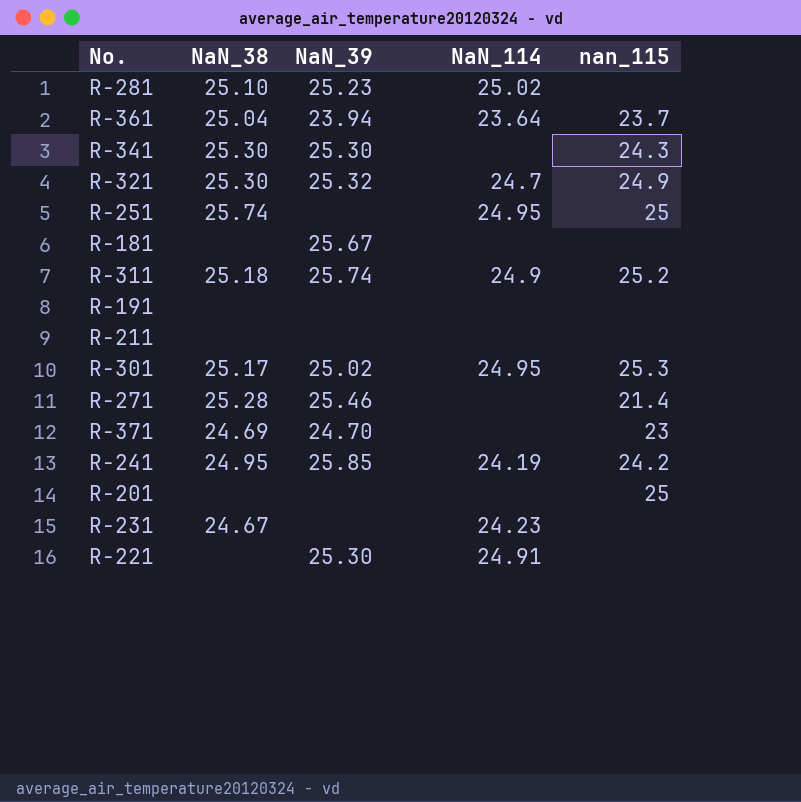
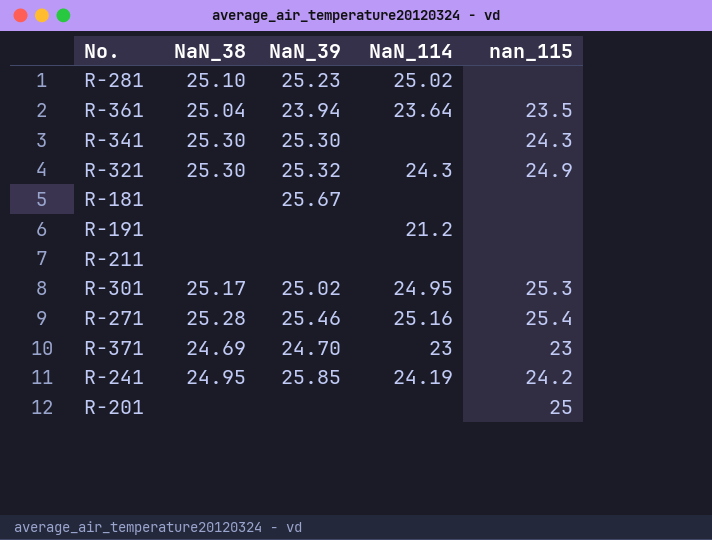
row R-251: 25.74 | none | 24.95 | 25 -> none
row R-311: 25.18 | 25.74 | 24.9 | 25.2 -> none
row R-231: 24.67 | none | 24.23 | none -> none
row R-221: none | 25.30 | 24.91 | none -> none
R-361 | nan_115: 23.7 -> 23.5
R-321 | NaN_114: 24.7 -> 24.3
R-191 | NaN_114: none -> 21.2
R-271 | NaN_114: none -> 25.16
R-271 | nan_115: 21.4 -> 25.4
R-371 | NaN_114: none -> 23

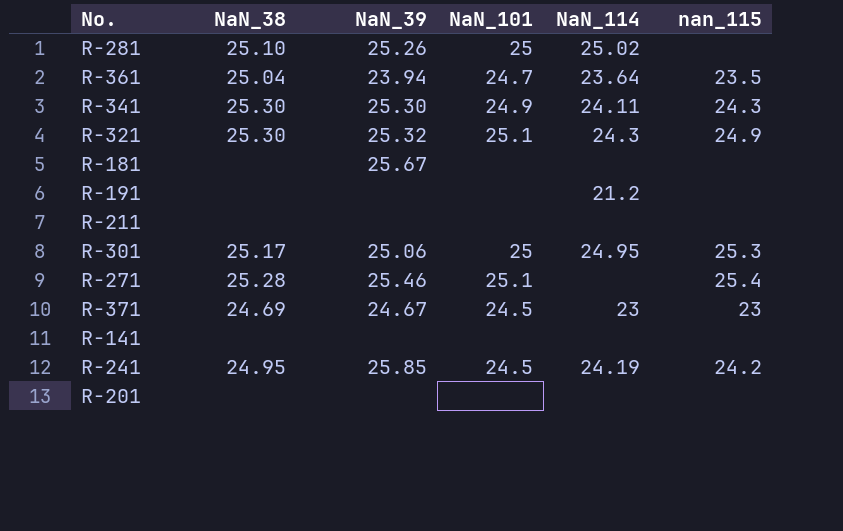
column NaN_101 | position: none -> 4
R-281 | NaN_39: 25.23 -> 25.26
R-341 | NaN_114: none -> 24.11
R-301 | NaN_39: 25.02 -> 25.06
R-271 | NaN_114: 25.16 -> none
R-371 | NaN_39: 24.70 -> 24.67
row R-141: none -> none | none | none | none | none
R-201 | nan_115: 25 -> none

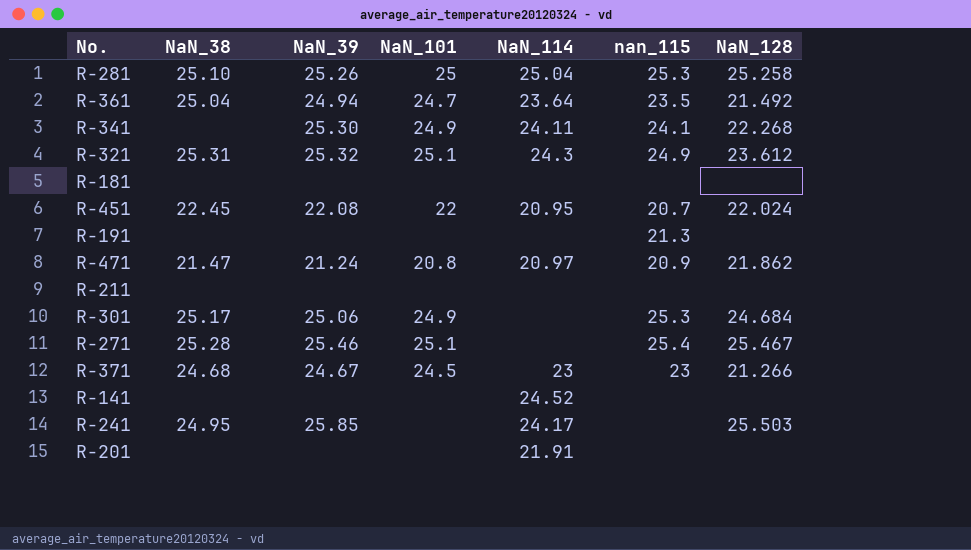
column NaN_128 | position: none -> 7
R-281 | NaN_114: 25.02 -> 25.04
R-281 | nan_115: none -> 25.3
R-361 | NaN_39: 23.94 -> 24.94
R-341 | NaN_38: 25.30 -> none
R-341 | nan_115: 24.3 -> 24.1
R-321 | NaN_38: 25.30 -> 25.31
R-181 | NaN_39: 25.67 -> none
row R-451: none -> 22.45 | 22.08 | 22 | 20.95 | 20.7 | 22.024
R-191 | NaN_114: 21.2 -> none
R-191 | nan_115: none -> 21.3
row R-471: none -> 21.47 | 21.24 | 20.8 | 20.97 | 20.9 | 21.862
R-301 | NaN_101: 25 -> 24.9
R-301 | NaN_114: 24.95 -> none
R-371 | NaN_38: 24.69 -> 24.68
R-141 | NaN_114: none -> 24.52
R-241 | NaN_101: 24.5 -> none
R-241 | NaN_114: 24.19 -> 24.17
R-241 | nan_115: 24.2 -> none
R-201 | NaN_114: none -> 21.91

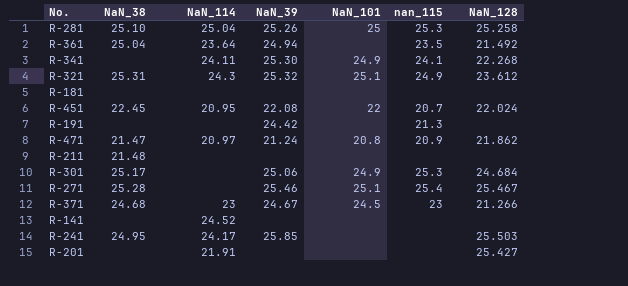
column NaN_114 | position: 5 -> 3
R-361 | NaN_101: 24.7 -> none
R-191 | NaN_39: none -> 24.42
R-211 | NaN_38: none -> 21.48
R-201 | NaN_128: none -> 25.427

